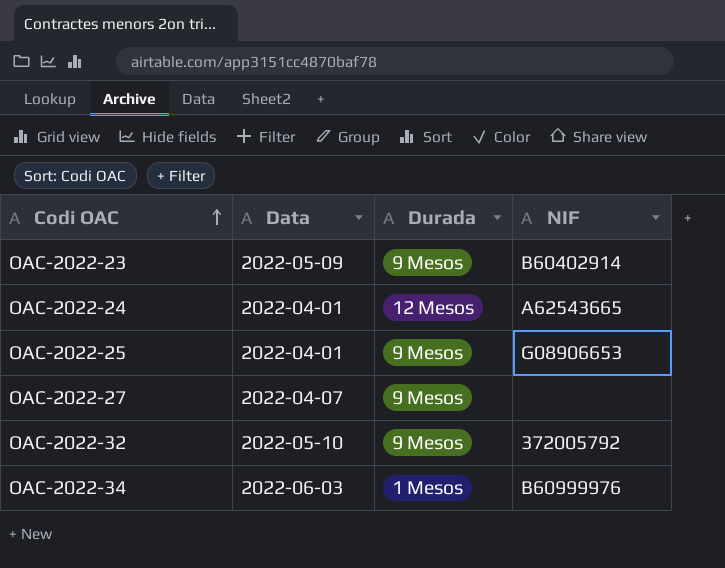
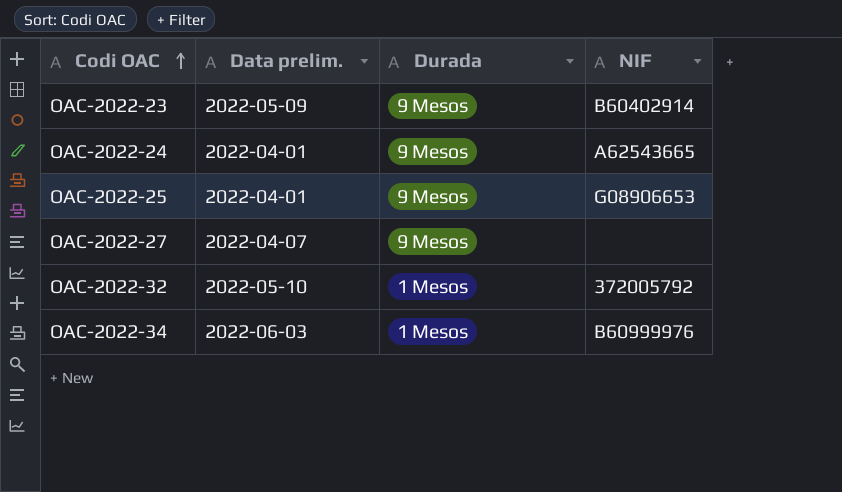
column name: Data -> Data prelim.
OAC-2022-24 | Durada: 12 Mesos -> 9 Mesos
OAC-2022-32 | Durada: 9 Mesos -> 1 Mesos

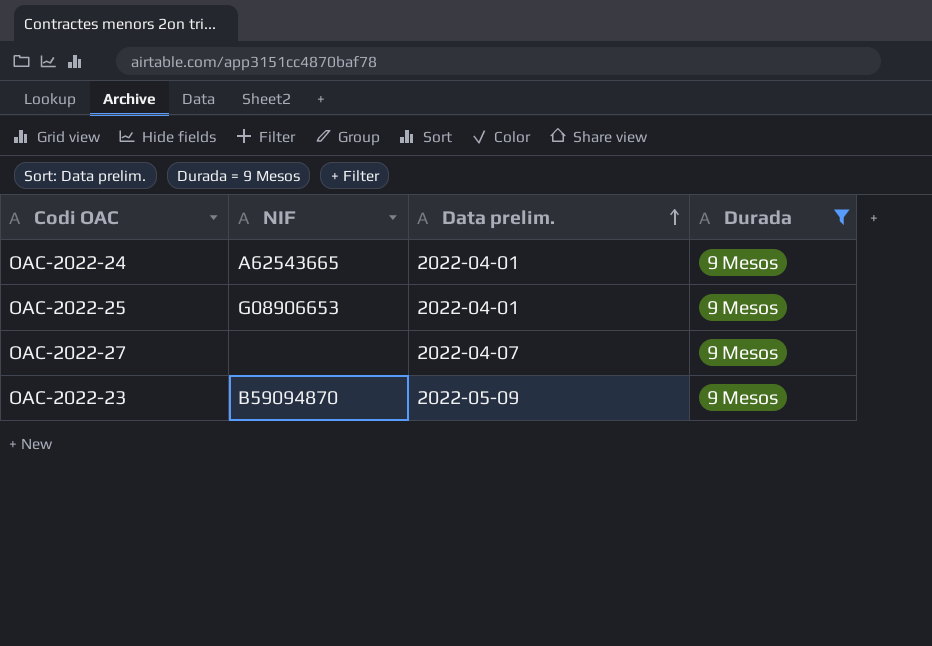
filter: none -> Durada = 9 Mesos
row order: Codi OAC ascending -> Data prelim. ascending
column NIF | position: 4 -> 2
OAC-2022-23 | NIF: B60402914 -> B59094870

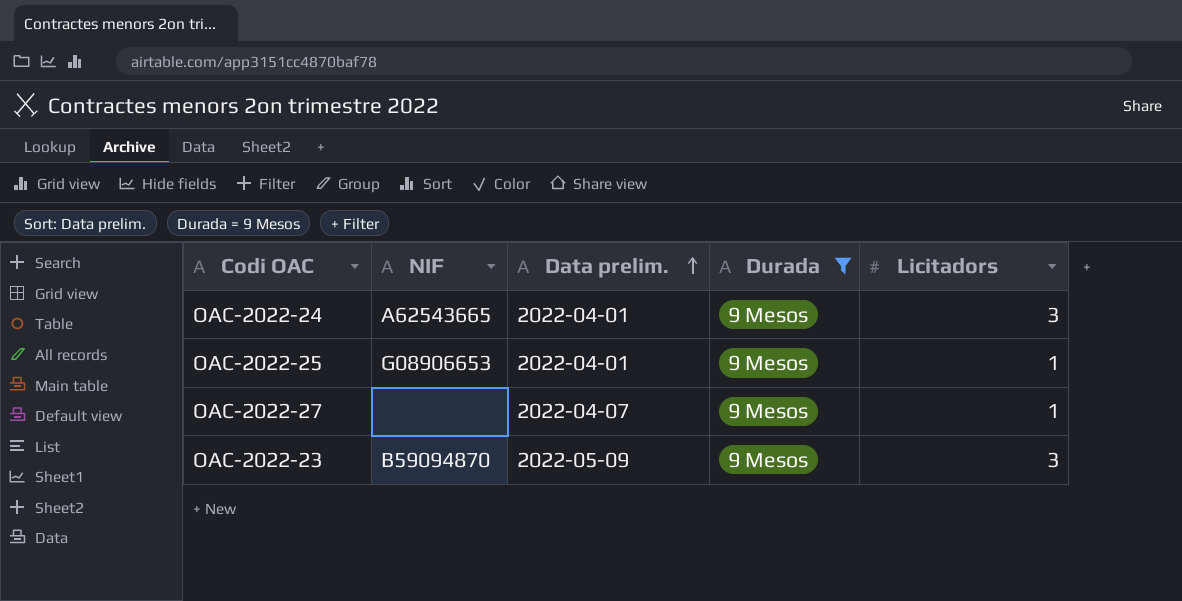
column Licitadors | position: none -> 5

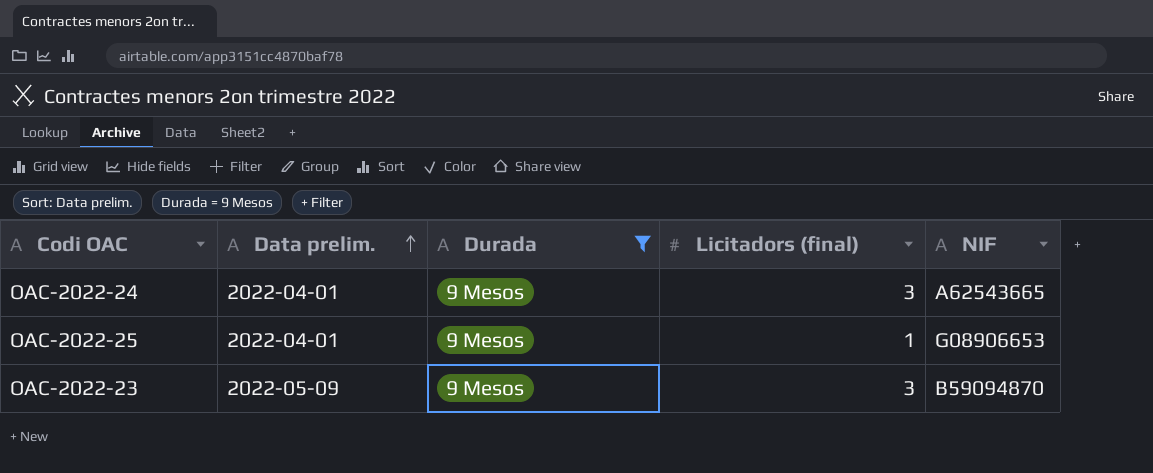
column name: Licitadors -> Licitadors (final)
column NIF | position: 2 -> 5
row OAC-2022-27: none | 2022-04-07 | 9 Mesos | 1 -> none

